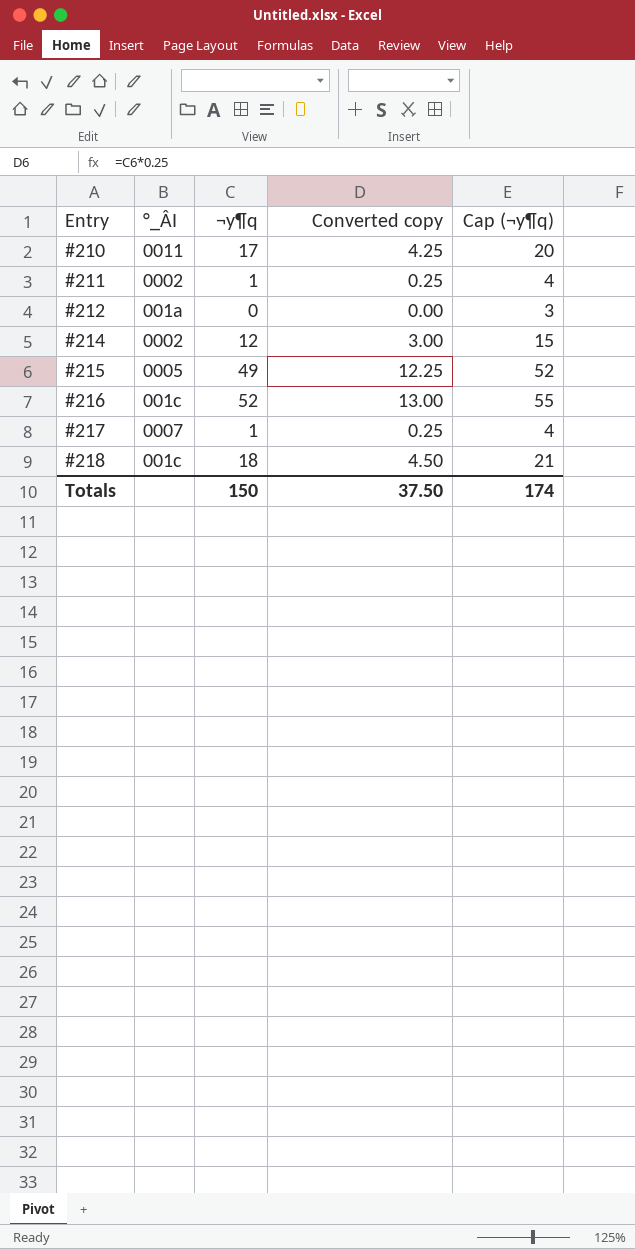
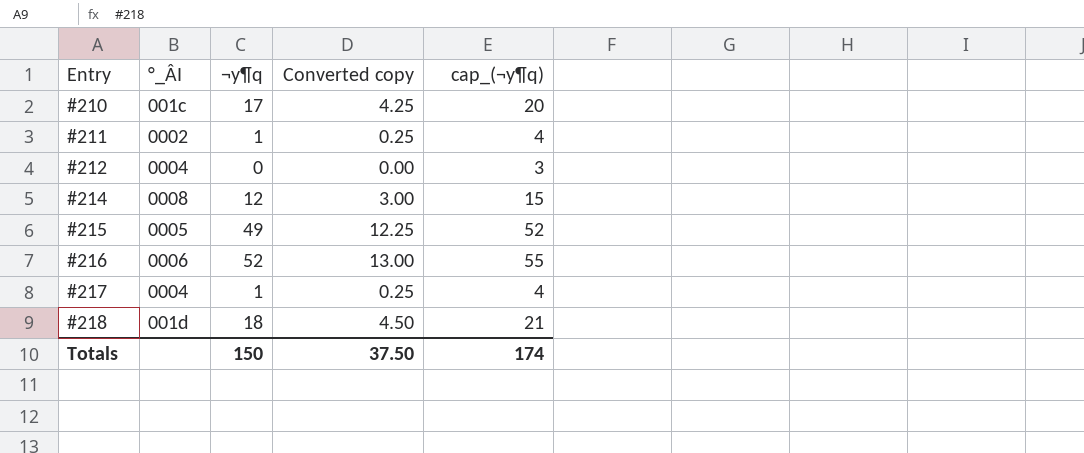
column name: Cap (¬y¶q) -> cap_(¬y¶q)
#210 | °_ÂI: 0011 -> 001c
#212 | °_ÂI: 001a -> 0004
#214 | °_ÂI: 0002 -> 0008
#216 | °_ÂI: 001c -> 0006
#217 | °_ÂI: 0007 -> 0004
#218 | °_ÂI: 001c -> 001d

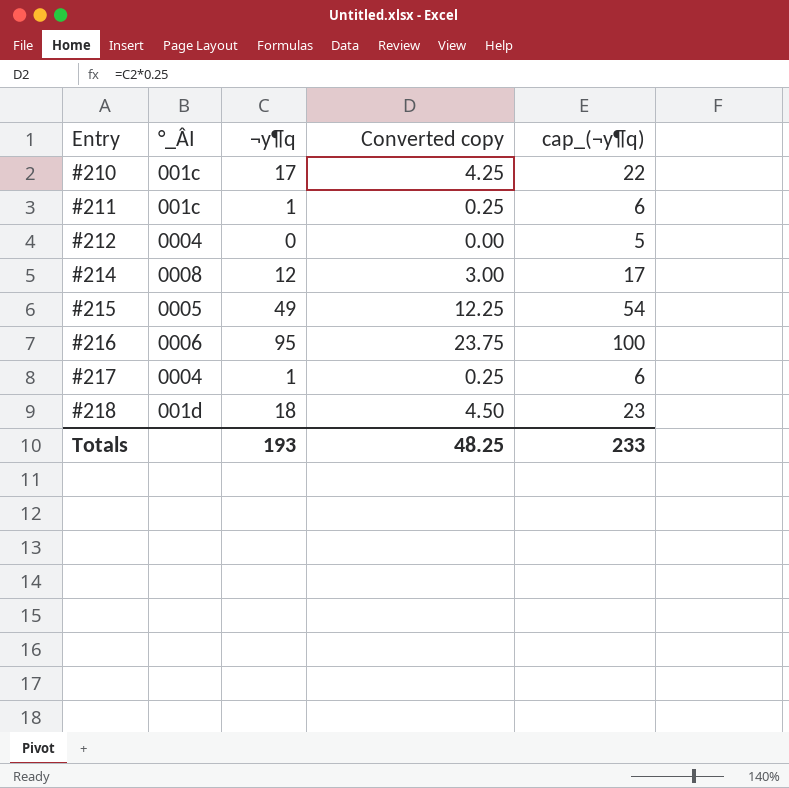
column cap_(¬y¶q) | formula: [¬y¶q] + 3 -> [¬y¶q] + 5
#211 | °_ÂI: 0002 -> 001c
#216 | ¬y¶q: 52 -> 95
#216 | Converted copy: 13.00 -> 23.75
Totals | ¬y¶q: 150 -> 193
Totals | Converted copy: 37.50 -> 48.25
Totals | cap_(¬y¶q): 174 -> 233

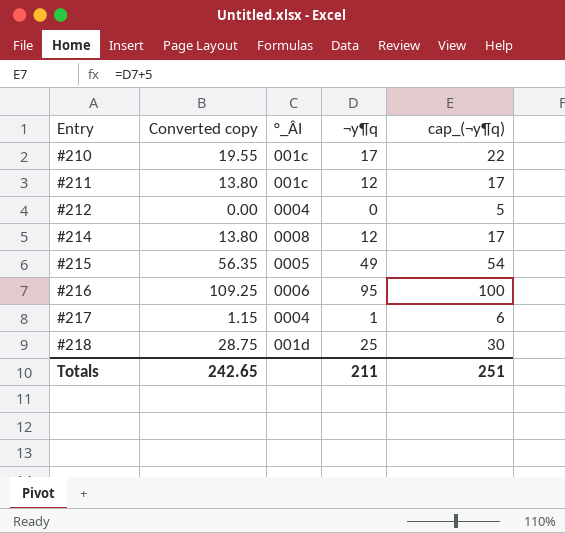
column Converted copy | formula: [¬y¶q] * 0.25 -> [¬y¶q] * 1.15
column Converted copy | position: 4 -> 2
#211 | ¬y¶q: 1 -> 12
#211 | cap_(¬y¶q): 6 -> 17
#218 | ¬y¶q: 18 -> 25
#218 | cap_(¬y¶q): 23 -> 30
Totals | Converted copy: 48.25 -> 242.65
Totals | ¬y¶q: 193 -> 211
Totals | cap_(¬y¶q): 233 -> 251

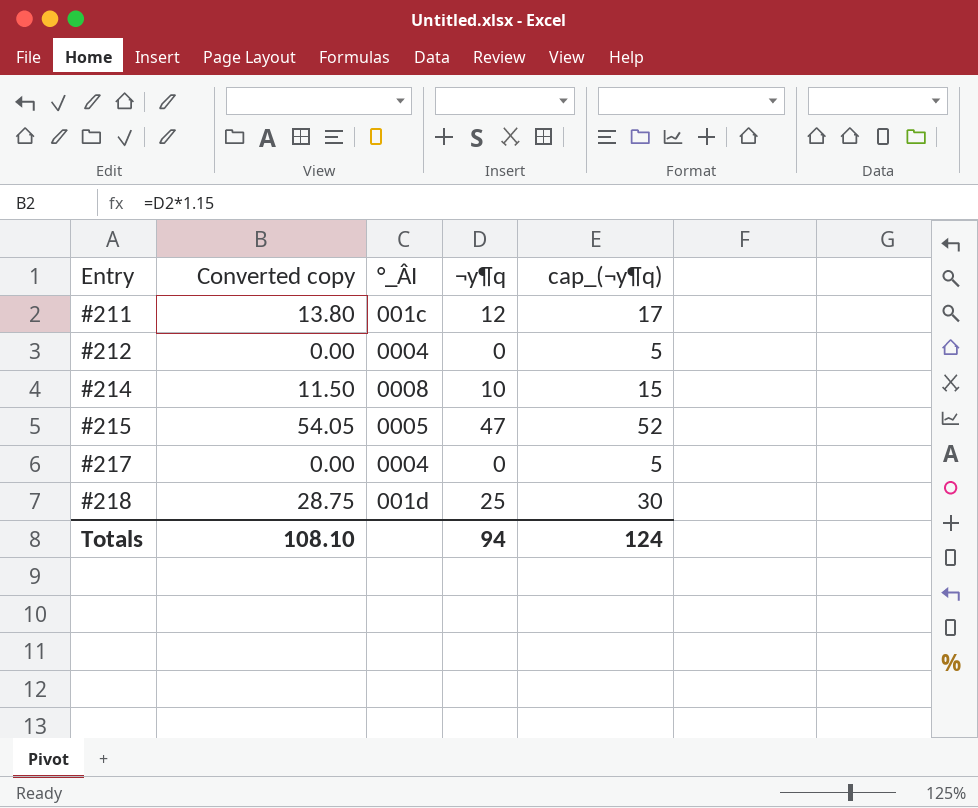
row #210: 19.55 | 001c | 17 | 22 -> none
row #216: 109.25 | 0006 | 95 | 100 -> none
#214 | Converted copy: 13.80 -> 11.50
#214 | ¬y¶q: 12 -> 10
#214 | cap_(¬y¶q): 17 -> 15
#215 | Converted copy: 56.35 -> 54.05
#215 | ¬y¶q: 49 -> 47
#215 | cap_(¬y¶q): 54 -> 52
#217 | Converted copy: 1.15 -> 0.00
#217 | ¬y¶q: 1 -> 0
#217 | cap_(¬y¶q): 6 -> 5
Totals | Converted copy: 242.65 -> 108.10
Totals | ¬y¶q: 211 -> 94
Totals | cap_(¬y¶q): 251 -> 124

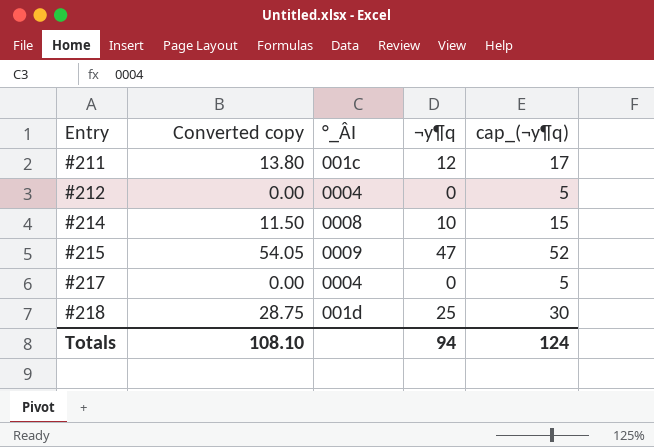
#215 | °_ÂI: 0005 -> 0009

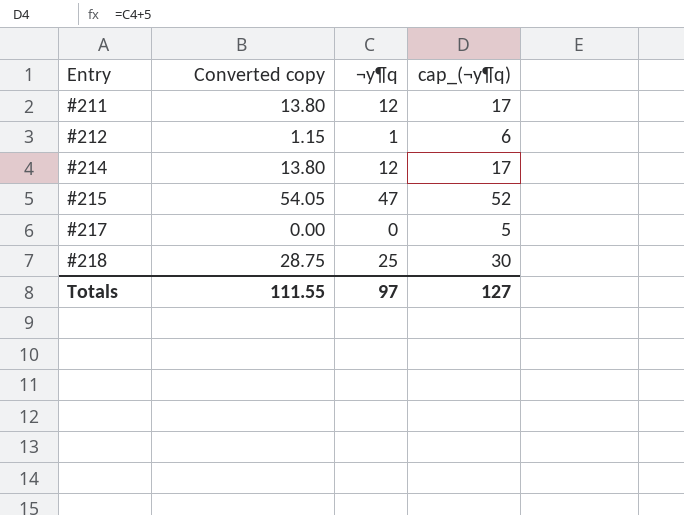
column °_ÂI | position: 3 -> none
#212 | Converted copy: 0.00 -> 1.15
#212 | ¬y¶q: 0 -> 1
#212 | cap_(¬y¶q): 5 -> 6
#214 | Converted copy: 11.50 -> 13.80
#214 | ¬y¶q: 10 -> 12
#214 | cap_(¬y¶q): 15 -> 17
Totals | Converted copy: 108.10 -> 111.55
Totals | ¬y¶q: 94 -> 97
Totals | cap_(¬y¶q): 124 -> 127

